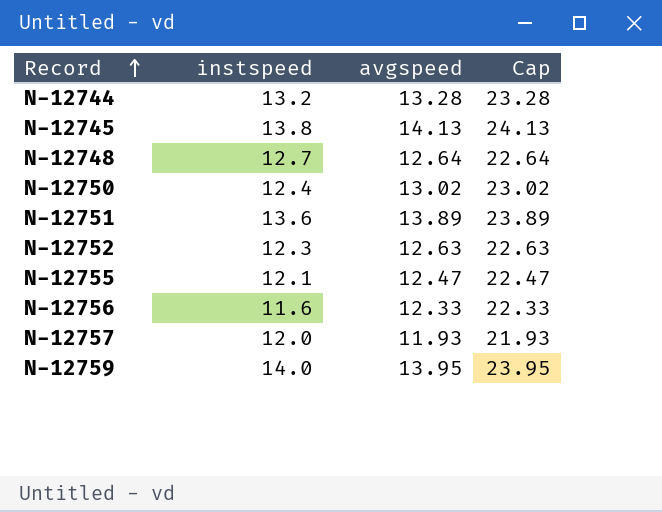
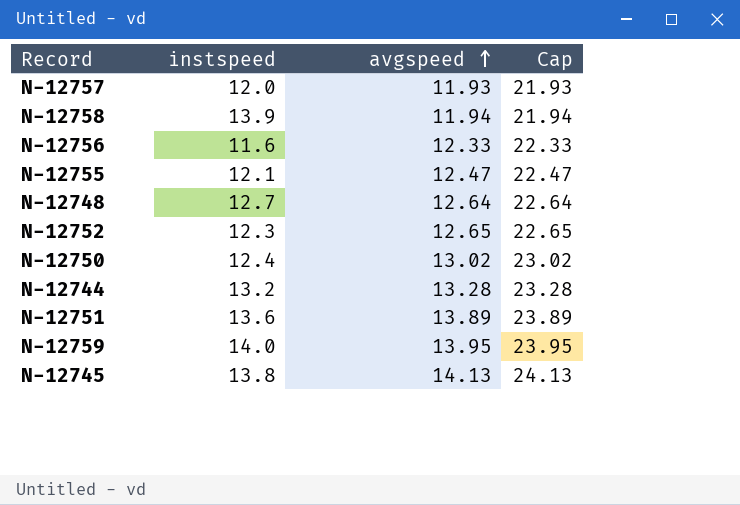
row order: Record ascending -> avgspeed ascending
row N-12758: none -> 13.9 | 11.94 | 21.94
N-12752 | avgspeed: 12.63 -> 12.65
N-12752 | Cap: 22.63 -> 22.65

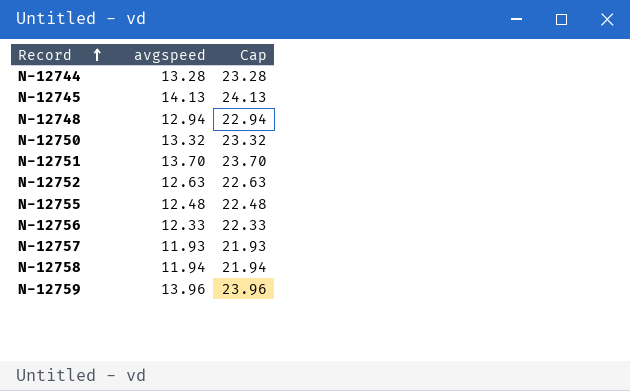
row order: avgspeed ascending -> Record ascending
column instspeed | position: 2 -> none
N-12748 | avgspeed: 12.64 -> 12.94
N-12748 | Cap: 22.64 -> 22.94
N-12750 | avgspeed: 13.02 -> 13.32
N-12750 | Cap: 23.02 -> 23.32
N-12751 | avgspeed: 13.89 -> 13.70
N-12751 | Cap: 23.89 -> 23.70
N-12752 | avgspeed: 12.65 -> 12.63
N-12752 | Cap: 22.65 -> 22.63
N-12755 | avgspeed: 12.47 -> 12.48
N-12755 | Cap: 22.47 -> 22.48
N-12759 | avgspeed: 13.95 -> 13.96
N-12759 | Cap: 23.95 -> 23.96

